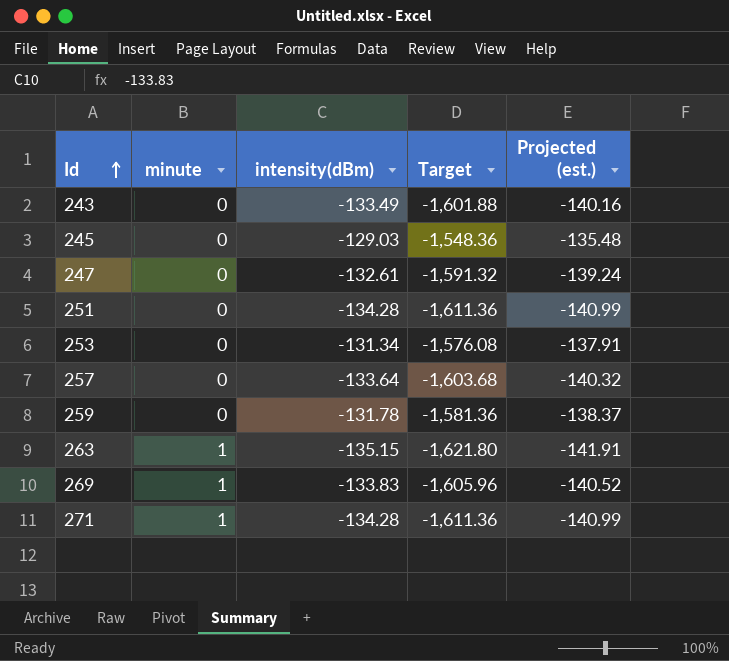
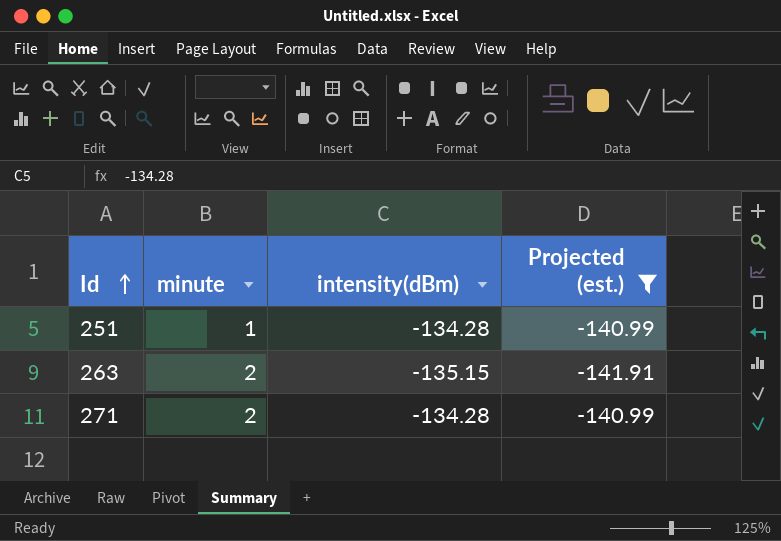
filter: none -> Projected (est.) <= -140.99
column Target | formula: [intensity(dBm)] * 12 -> none
251 | minute: 0 -> 1
263 | minute: 1 -> 2
271 | minute: 1 -> 2

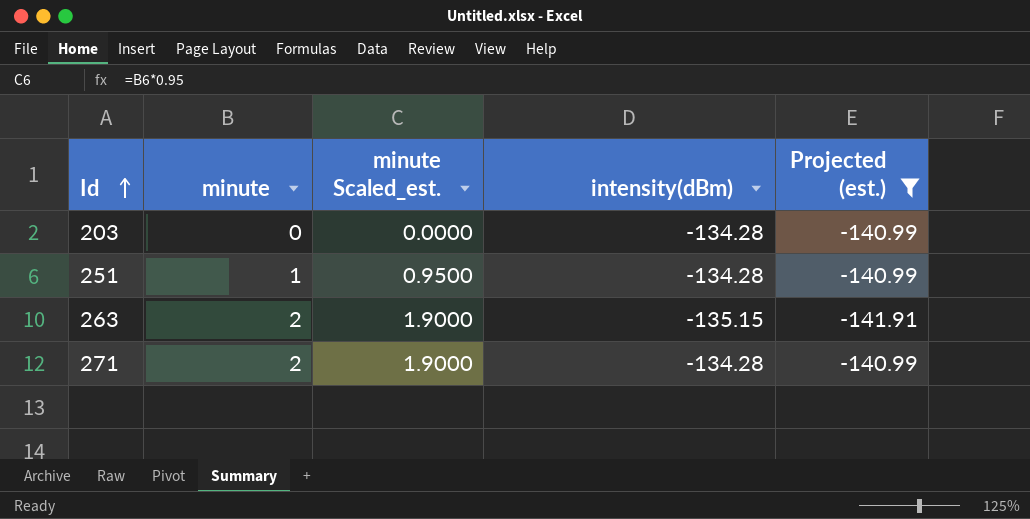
column minute Scaled_est. | formula: none -> [minute] * 0.95
row 203: none -> 0 | 0.0000 | -134.28 | -140.99

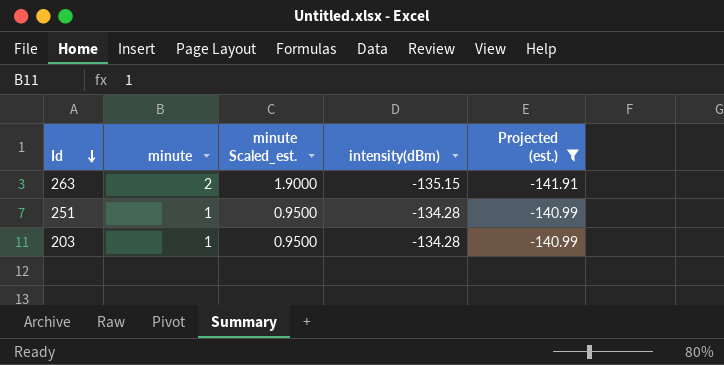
row order: Id ascending -> Id descending
row 271: 2 | 1.9000 | -134.28 | -140.99 -> none
203 | minute: 0 -> 1
203 | minute Scaled_est.: 0.0000 -> 0.9500

